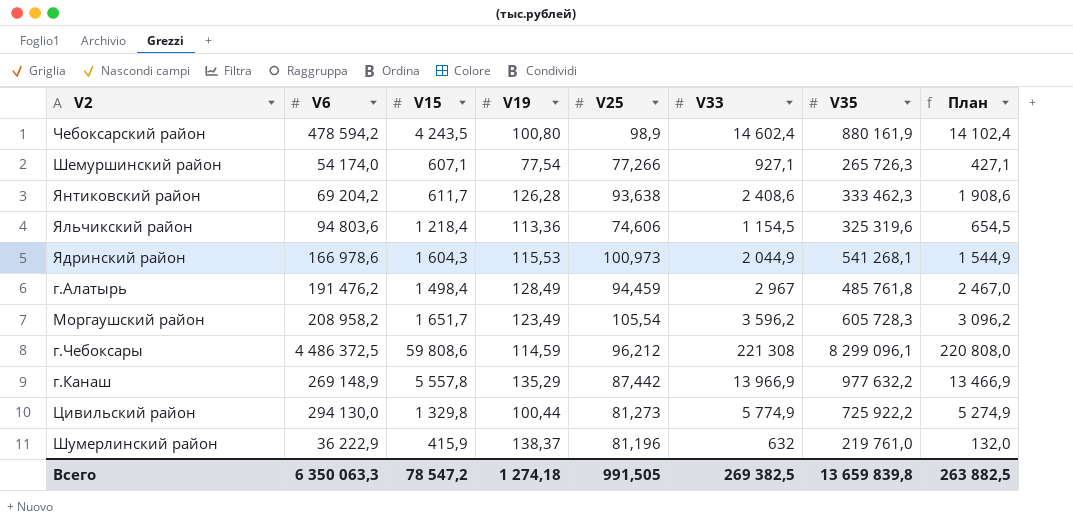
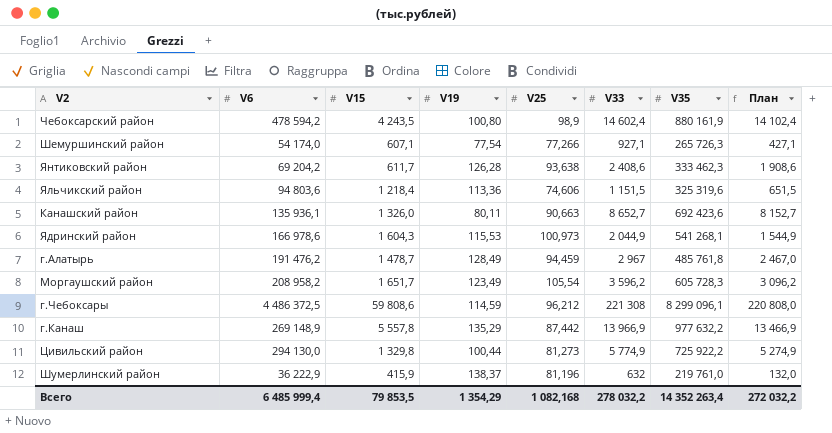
Яльчикский pайон | V33: 1 154,5 -> 1 151,5
Яльчикский pайон | План: 654,5 -> 651,5
row Канашский pайон: none -> 135 936,1 | 1 326,0 | 80,11 | 90,663 | 8 652,7 | 692 423,6 | 8 152,7
г.Алатырь | V15: 1 498,4 -> 1 478,7
Всего | V6: 6 350 063,3 -> 6 485 999,4
Всего | V15: 78 547,2 -> 79 853,5
Всего | V19: 1 274,18 -> 1 354,29
Всего | V25: 991,505 -> 1 082,168
Всего | V33: 269 382,5 -> 278 032,2
Всего | V35: 13 659 839,8 -> 14 352 263,4
Всего | План: 263 882,5 -> 272 032,2

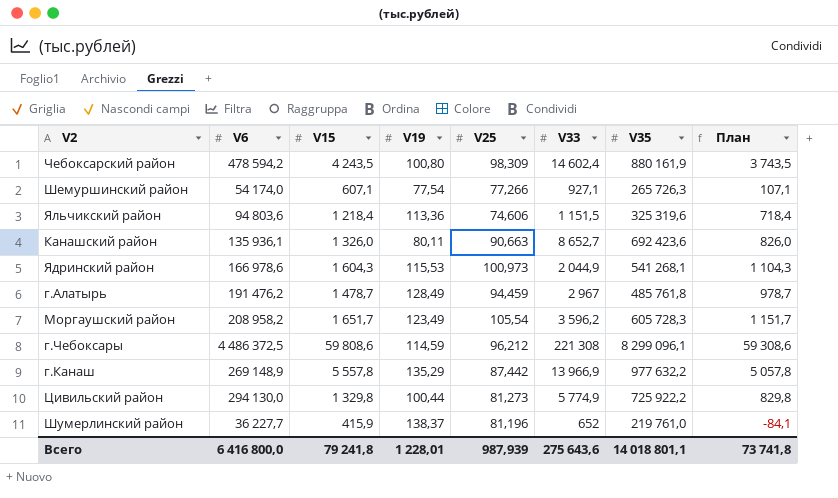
column План | formula: [V33] - 500 -> [V15] - 500
row Янтиковский pайон: 69 204,2 | 611,7 | 126,28 | 93,638 | 2 408,6 | 333 462,3 | 1 908,6 -> none
Чебоксарский pайон | V25: 98,9 -> 98,309
Шумерлинский pайон | V6: 36 222,9 -> 36 227,7
Шумерлинский pайон | V33: 632 -> 652
Всего | V6: 6 485 999,4 -> 6 416 800,0
Всего | V15: 79 853,5 -> 79 241,8
Всего | V19: 1 354,29 -> 1 228,01
Всего | V25: 1 082,168 -> 987,939
Всего | V33: 278 032,2 -> 275 643,6
Всего | V35: 14 352 263,4 -> 14 018 801,1
Всего | План: 272 032,2 -> 73 741,8

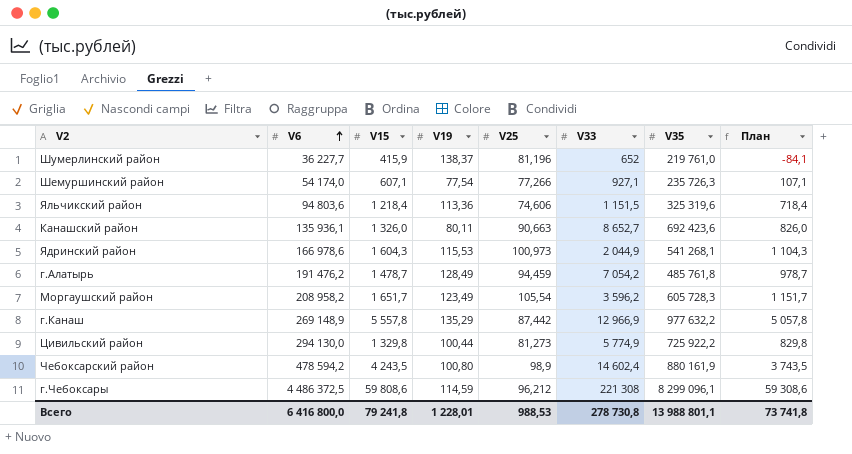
row order: none -> V6 ascending
Шемуршинский pайон | V35: 265 726,3 -> 235 726,3
г.Алатырь | V33: 2 967 -> 7 054,2
г.Канаш | V33: 13 966,9 -> 12 966,9
Чебоксарский pайон | V25: 98,309 -> 98,9
Всего | V25: 987,939 -> 988,53
Всего | V33: 275 643,6 -> 278 730,8
Всего | V35: 14 018 801,1 -> 13 988 801,1

